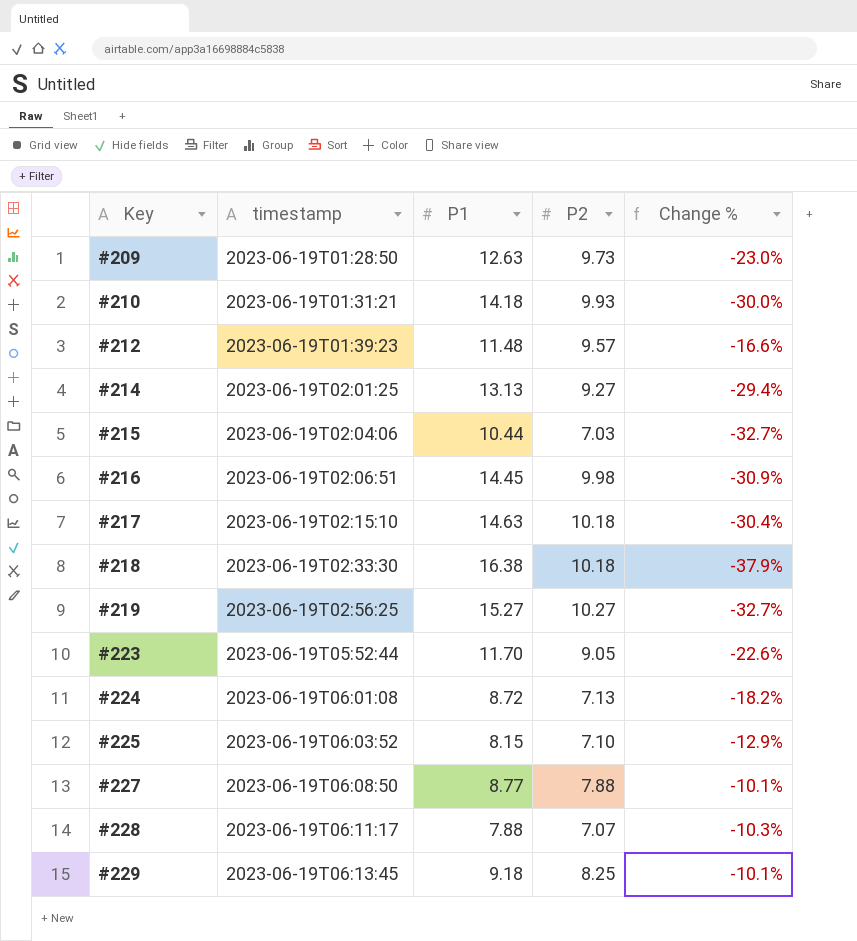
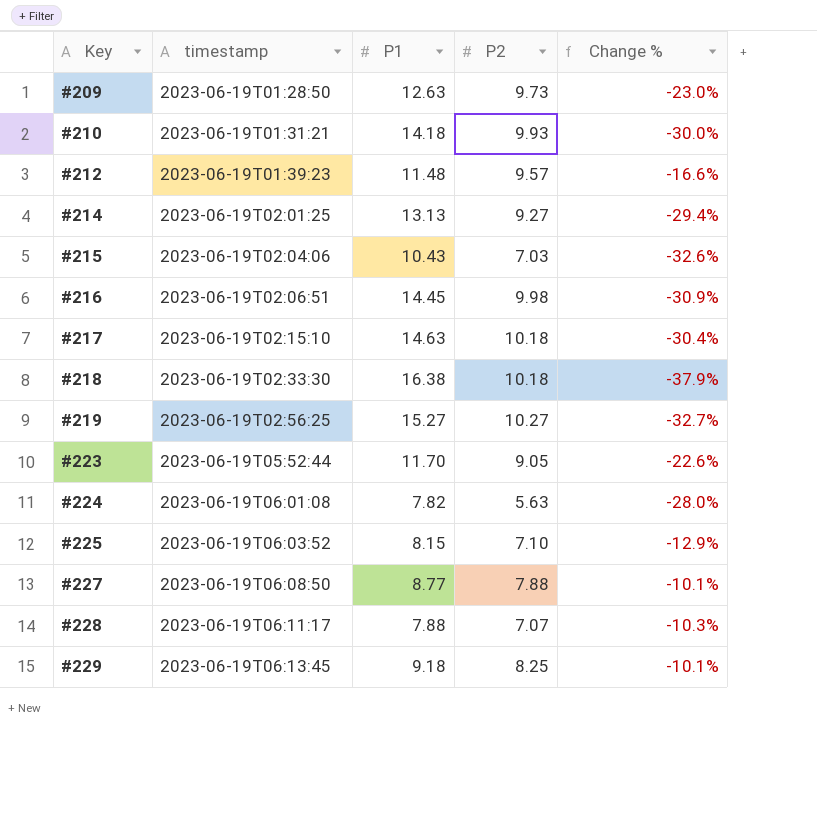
#215 | P1: 10.44 -> 10.43
#215 | Change %: -32.7% -> -32.6%
#224 | P1: 8.72 -> 7.82
#224 | P2: 7.13 -> 5.63
#224 | Change %: -18.2% -> -28.0%

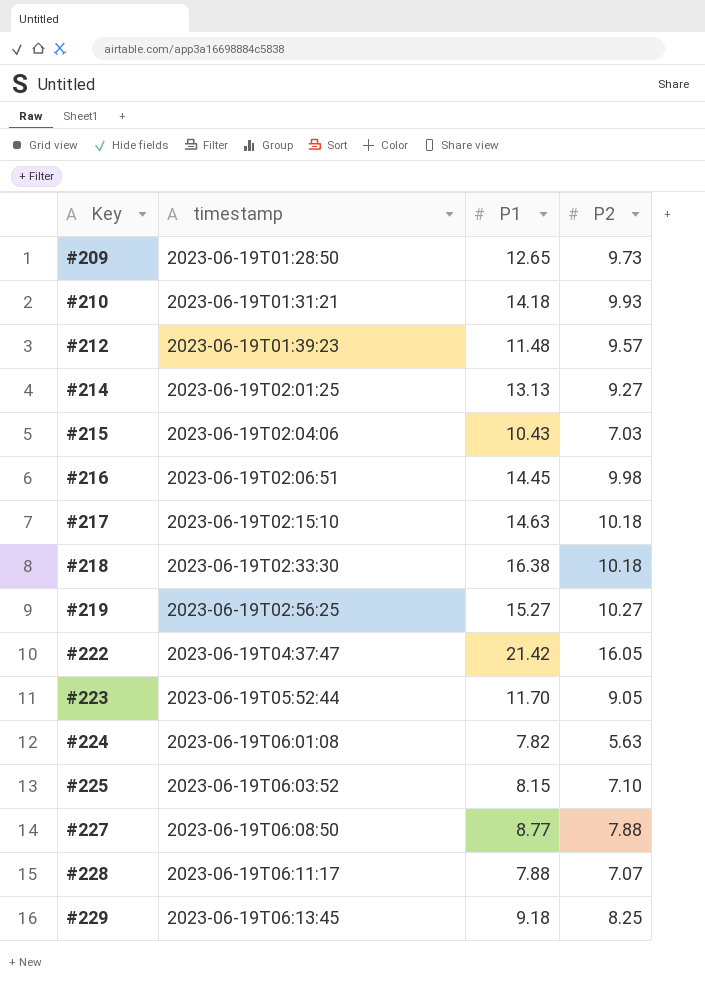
column Change % | formula: ([P2] - [P1]) / [P1] -> none
#209 | P1: 12.63 -> 12.65
row #222: none -> 2023-06-19T04:37:47 | 21.42 | 16.05

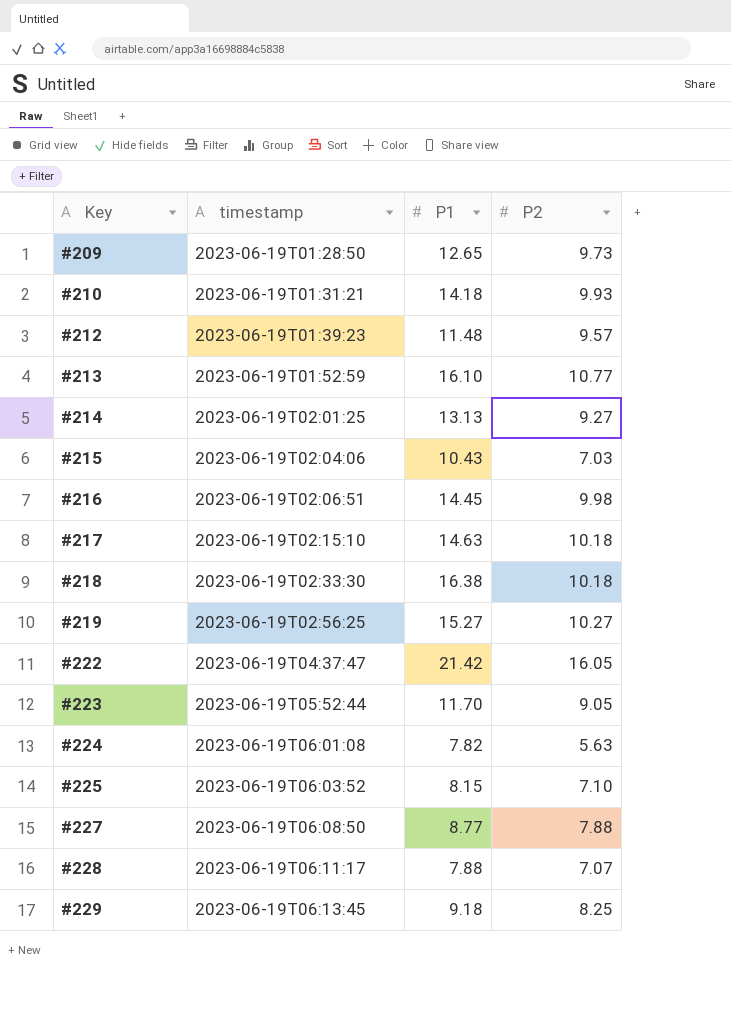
row #213: none -> 2023-06-19T01:52:59 | 16.10 | 10.77

